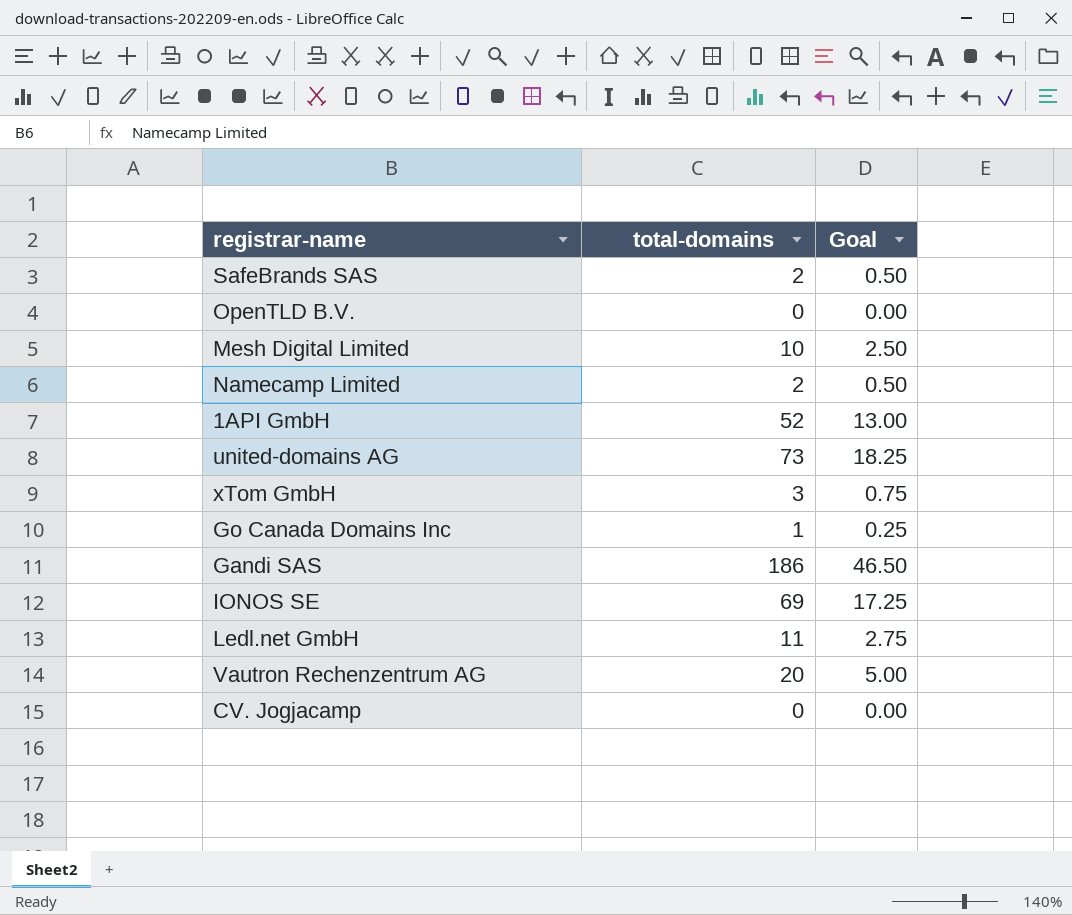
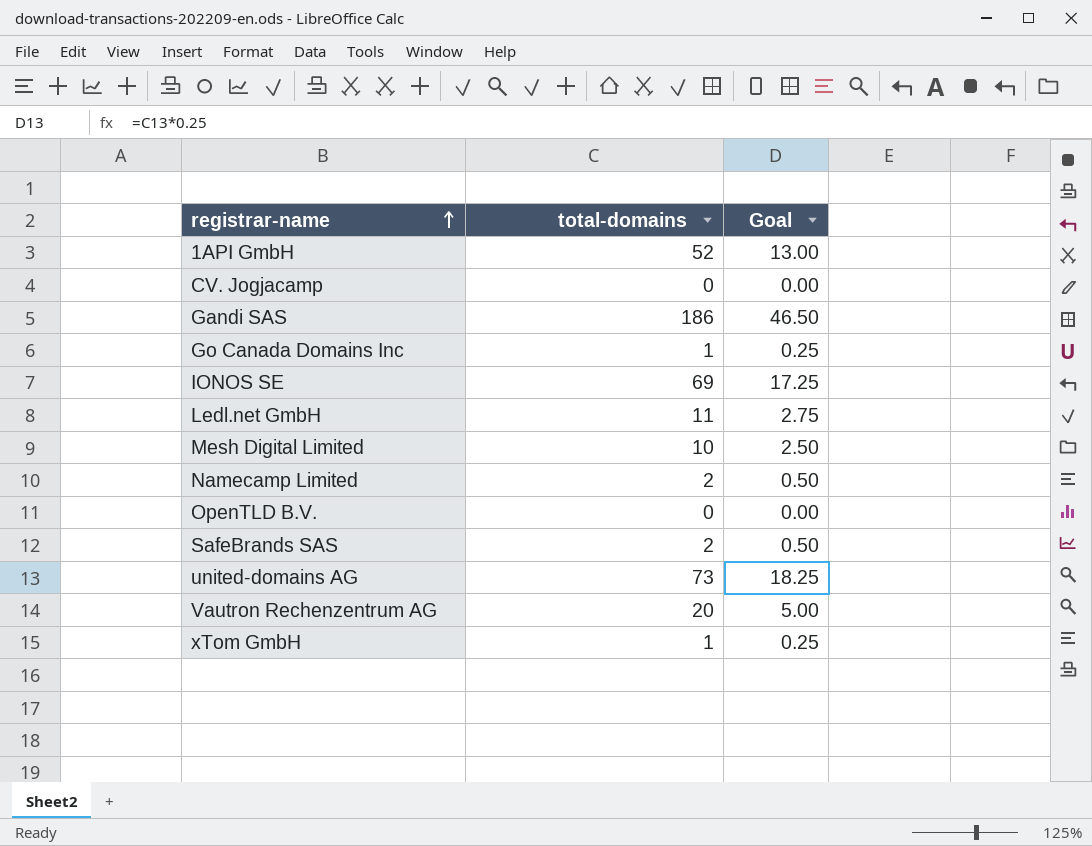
row order: none -> registrar-name ascending
xTom GmbH | total-domains: 3 -> 1
xTom GmbH | Goal: 0.75 -> 0.25

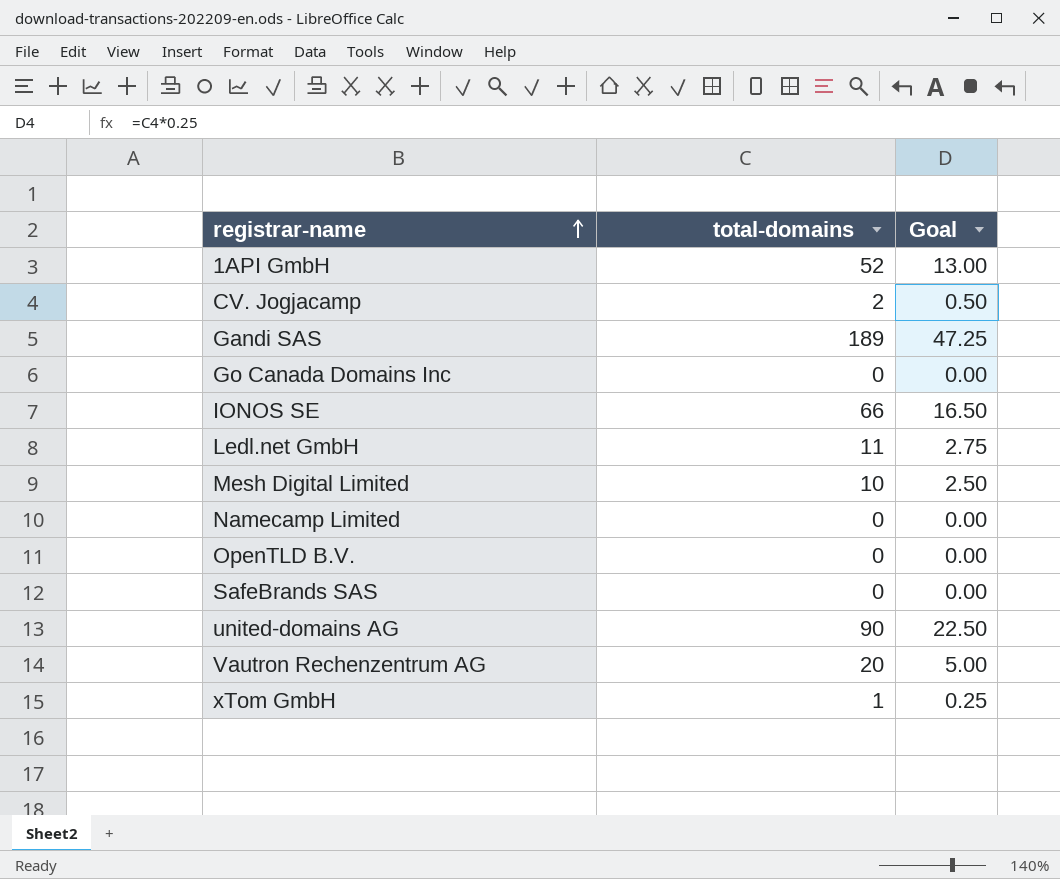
CV. Jogjacamp | total-domains: 0 -> 2
CV. Jogjacamp | Goal: 0.00 -> 0.50
Gandi SAS | total-domains: 186 -> 189
Gandi SAS | Goal: 46.50 -> 47.25
Go Canada Domains Inc | total-domains: 1 -> 0
Go Canada Domains Inc | Goal: 0.25 -> 0.00
IONOS SE | total-domains: 69 -> 66
IONOS SE | Goal: 17.25 -> 16.50
Namecamp Limited | total-domains: 2 -> 0
Namecamp Limited | Goal: 0.50 -> 0.00
SafeBrands SAS | total-domains: 2 -> 0
SafeBrands SAS | Goal: 0.50 -> 0.00
united-domains AG | total-domains: 73 -> 90
united-domains AG | Goal: 18.25 -> 22.50

